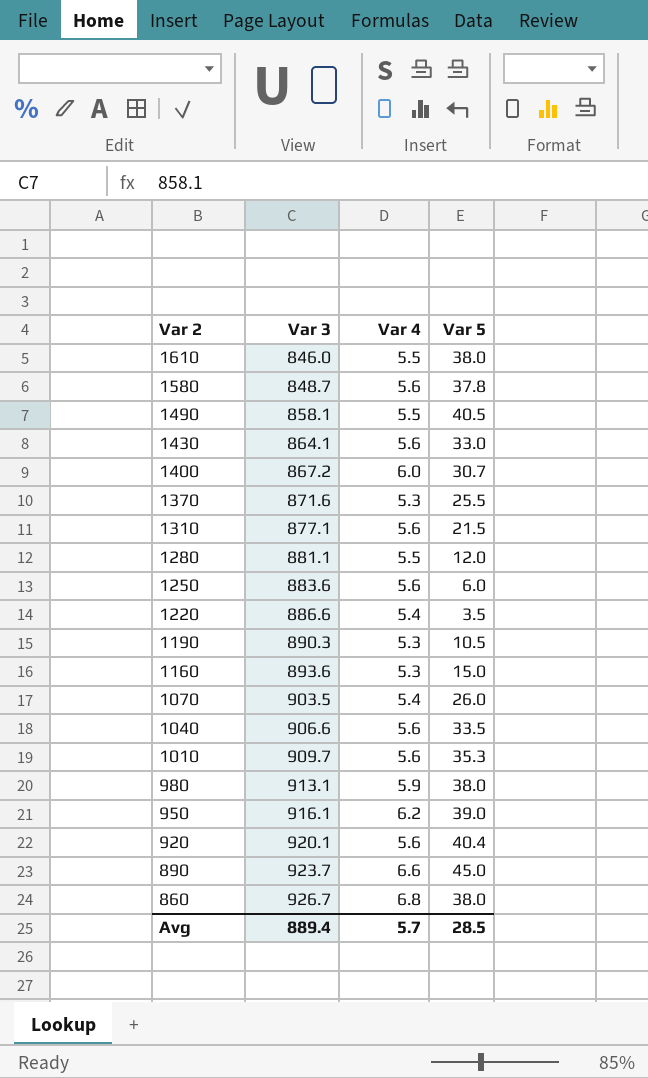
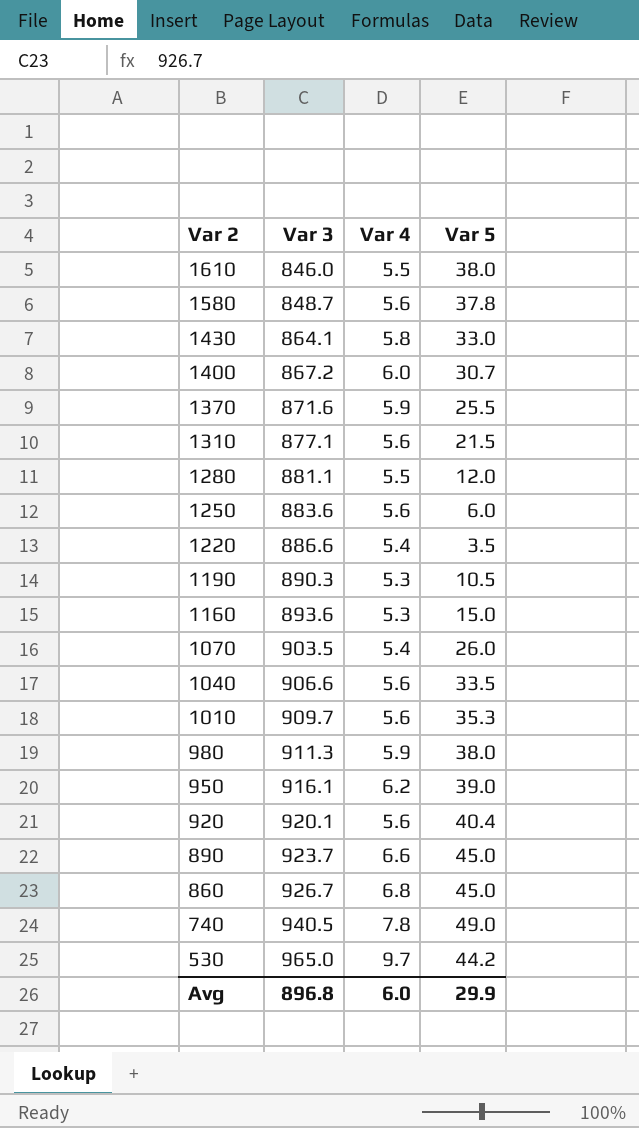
row 1490: 858.1 | 5.5 | 40.5 -> none
1430 | Var 4: 5.6 -> 5.8
1370 | Var 4: 5.3 -> 5.9
980 | Var 3: 913.1 -> 911.3
860 | Var 5: 38.0 -> 45.0
row 740: none -> 940.5 | 7.8 | 49.0
row 530: none -> 965.0 | 9.7 | 44.2
Avg | Var 3: 889.4 -> 896.8
Avg | Var 4: 5.7 -> 6.0
Avg | Var 5: 28.5 -> 29.9

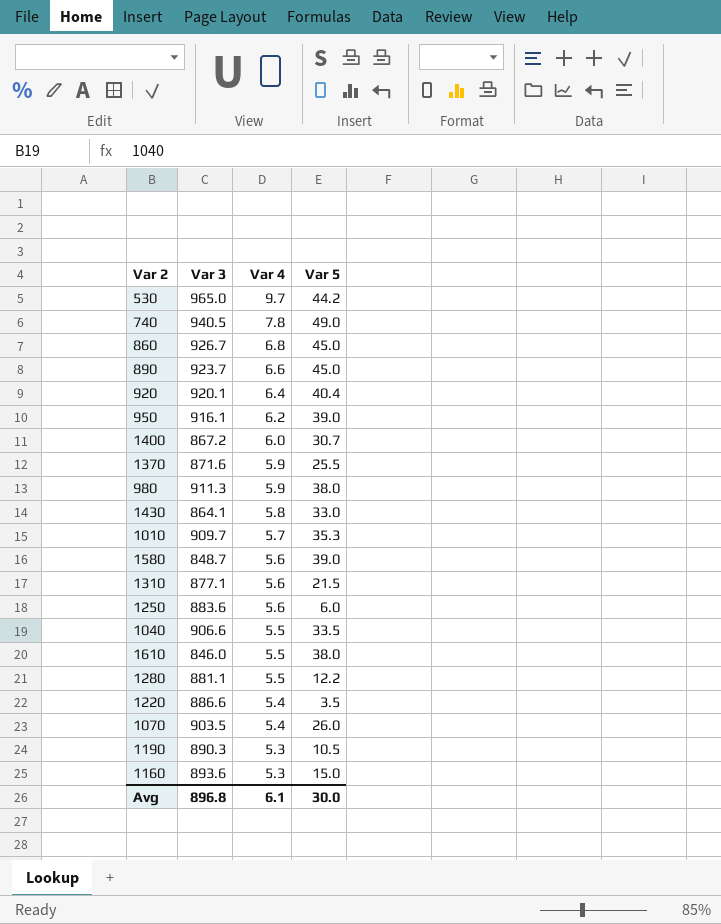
row order: Var 2 descending -> Var 4 descending
920 | Var 4: 5.6 -> 6.4
1010 | Var 4: 5.6 -> 5.7
1580 | Var 5: 37.8 -> 39.0
1040 | Var 4: 5.6 -> 5.5
1280 | Var 5: 12.0 -> 12.2
Avg | Var 4: 6.0 -> 6.1
Avg | Var 5: 29.9 -> 30.0

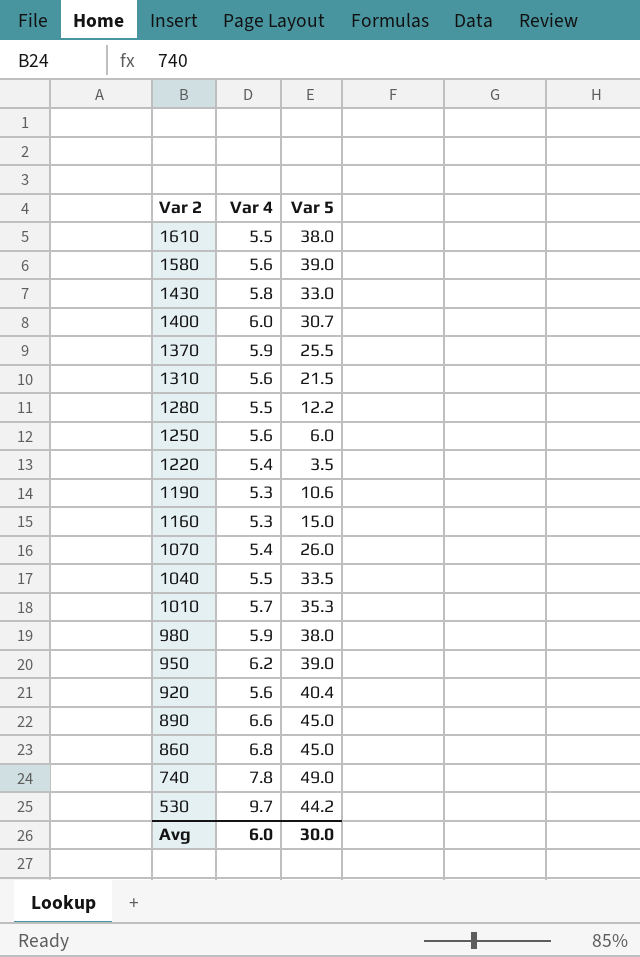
row order: Var 4 descending -> Var 2 descending
column Var 3 | position: 2 -> none
1190 | Var 5: 10.5 -> 10.6
920 | Var 4: 6.4 -> 5.6
Avg | Var 4: 6.1 -> 6.0

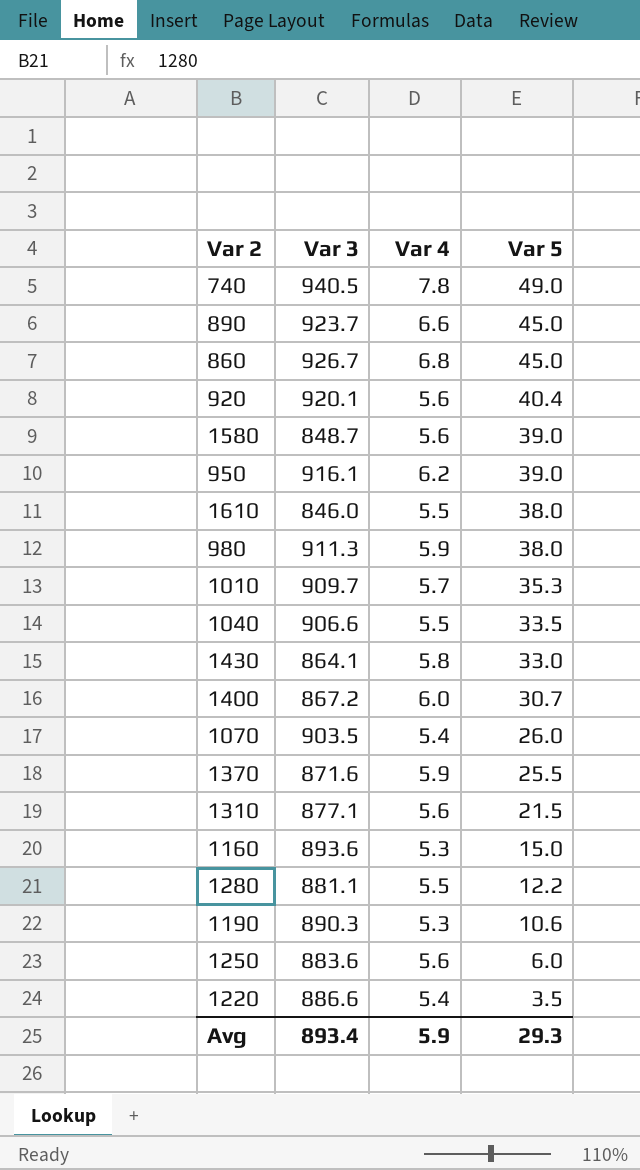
row order: Var 2 descending -> Var 5 descending
column Var 3 | position: none -> 2
row 530: 9.7 | 44.2 -> none
Avg | Var 4: 6.0 -> 5.9
Avg | Var 5: 30.0 -> 29.3

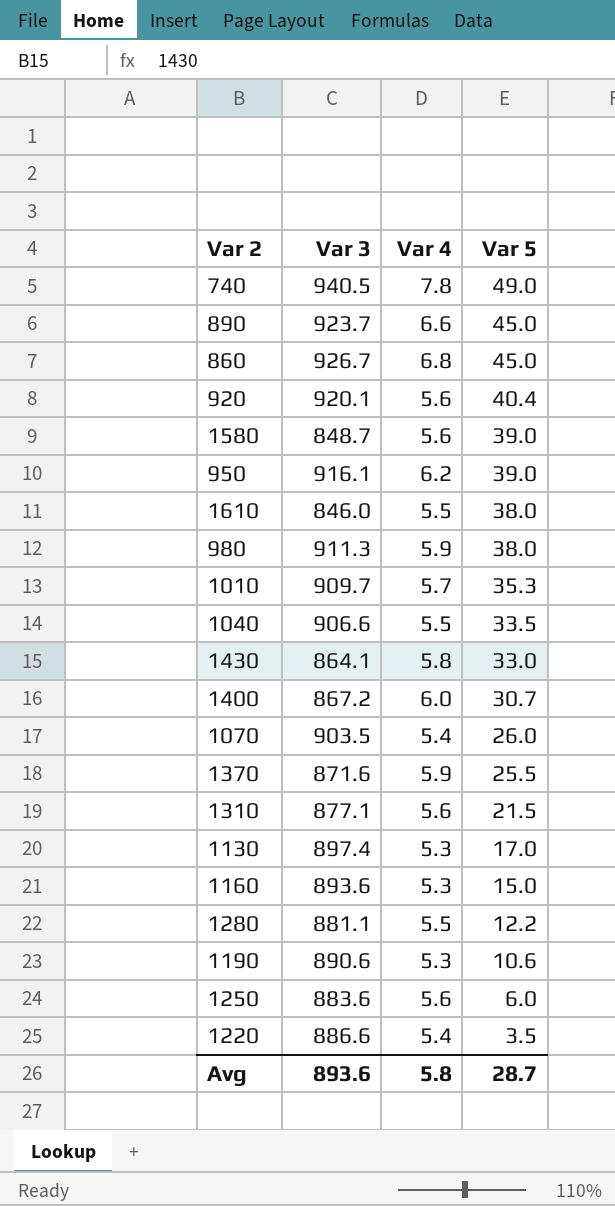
row 1130: none -> 897.4 | 5.3 | 17.0
1190 | Var 3: 890.3 -> 890.6
Avg | Var 3: 893.4 -> 893.6
Avg | Var 4: 5.9 -> 5.8
Avg | Var 5: 29.3 -> 28.7

